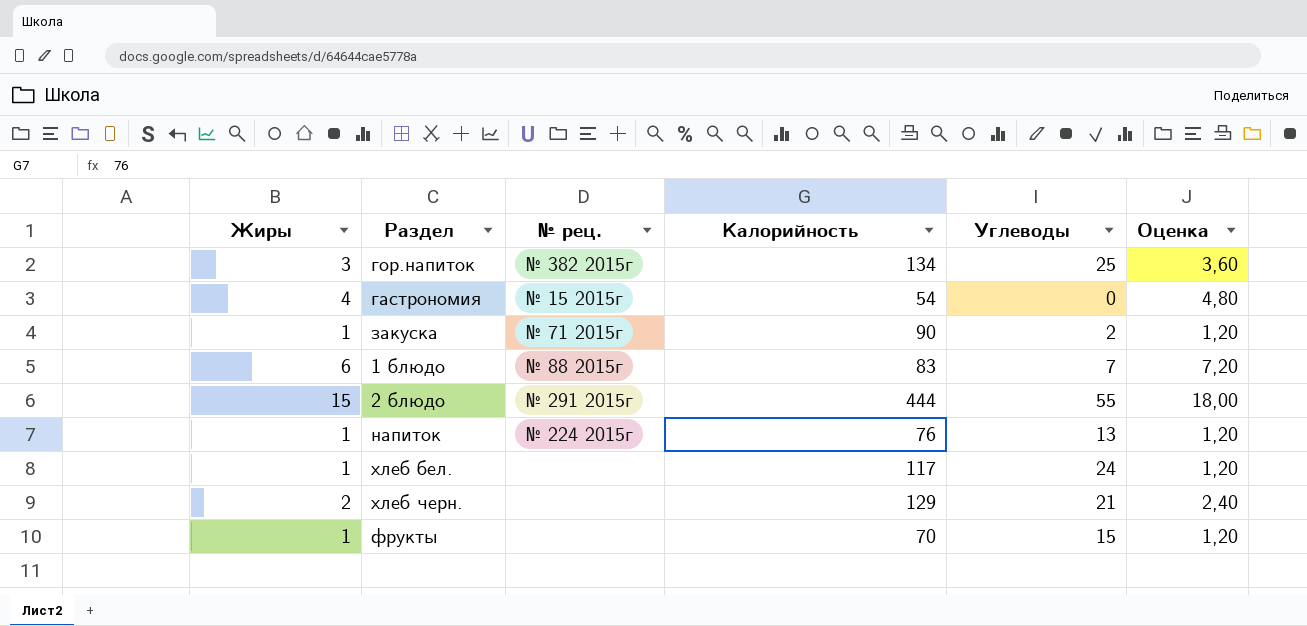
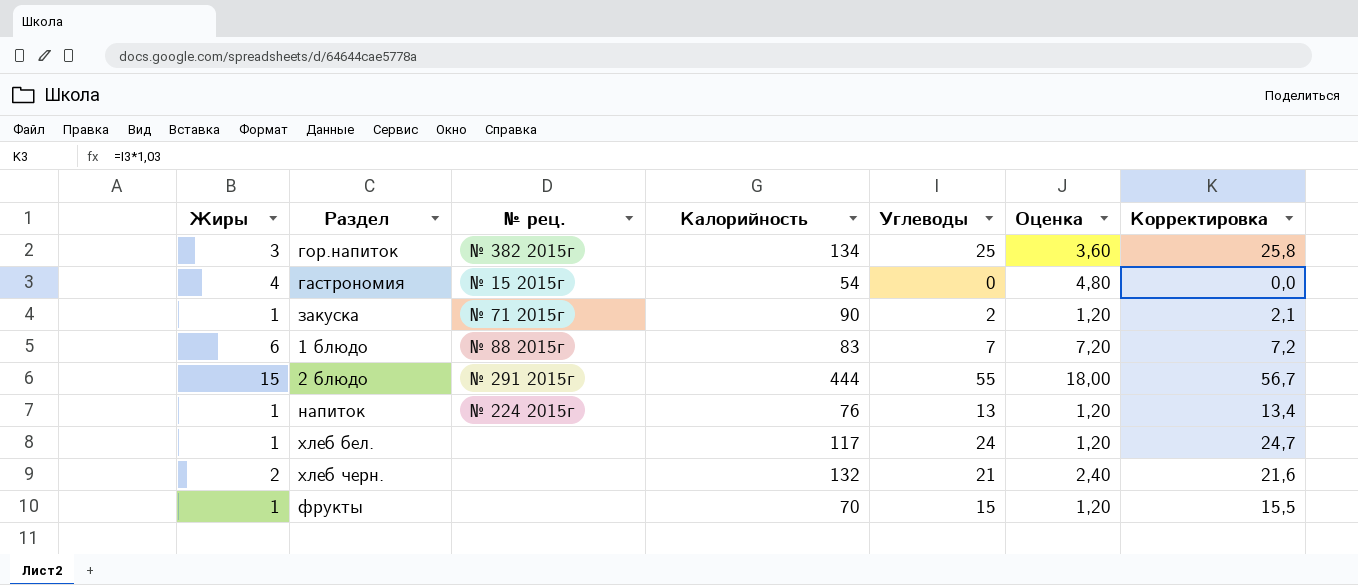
column Корректировка | formula: none -> [Углеводы] * 1,03
хлеб черн. | Калорийность: 129 -> 132

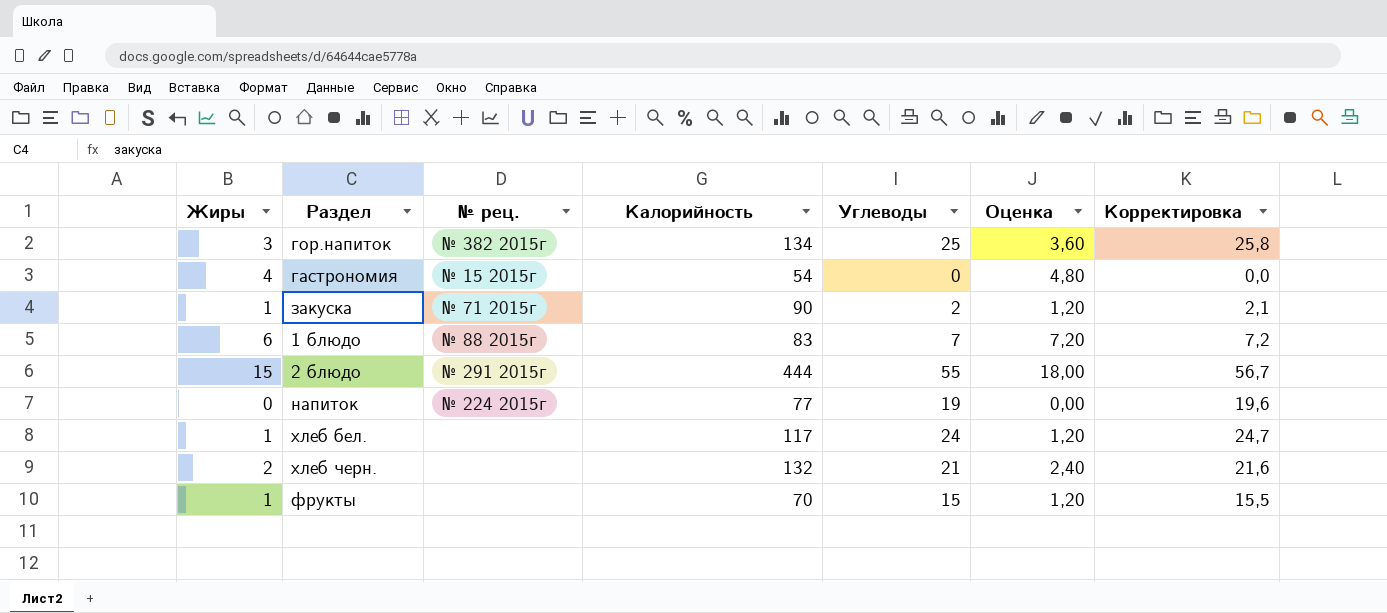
напиток | Жиры: 1 -> 0
напиток | Калорийность: 76 -> 77
напиток | Углеводы: 13 -> 19
напиток | Оценка: 1,20 -> 0,00
напиток | Корректировка: 13,4 -> 19,6

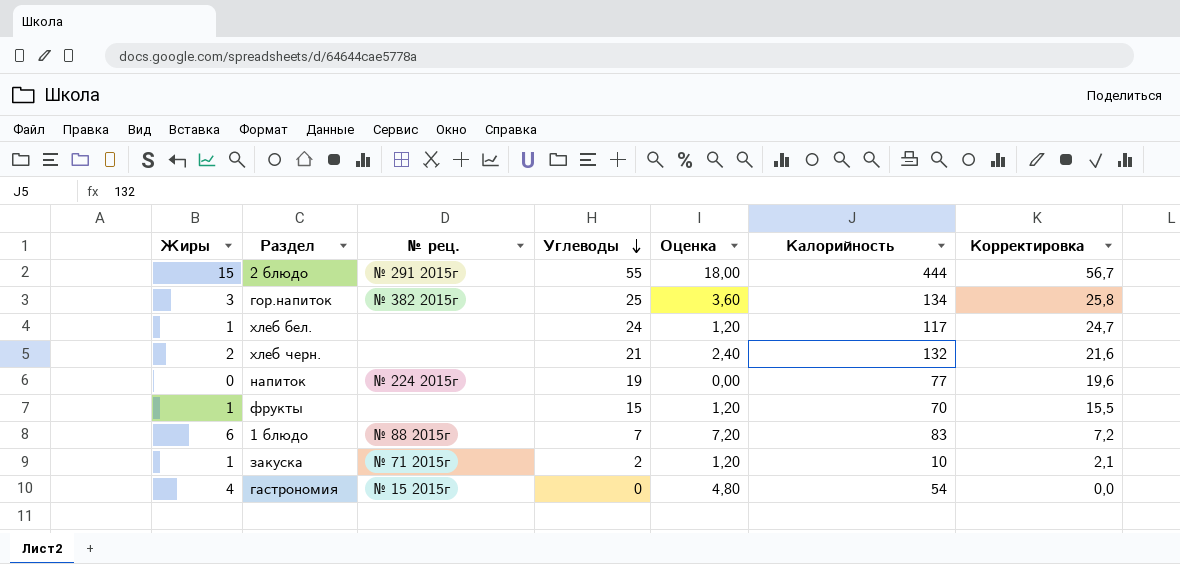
row order: none -> Углеводы descending
column Калорийность | position: 4 -> 6
закуска | Калорийность: 90 -> 10

